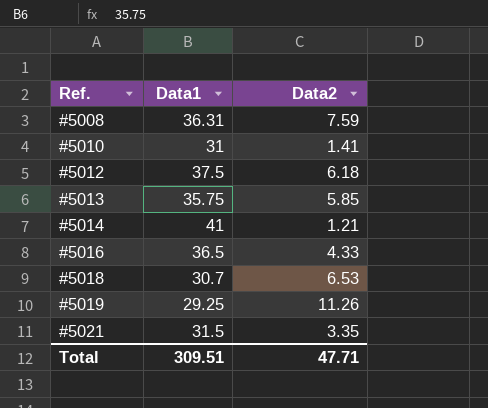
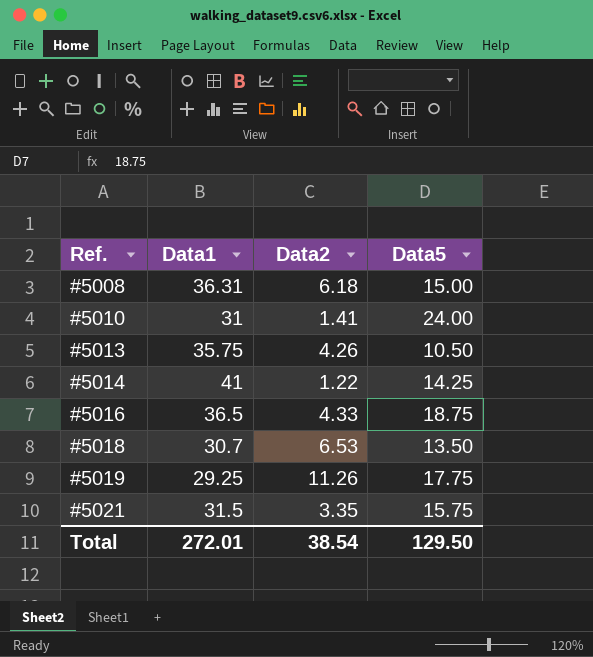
column Data5 | position: none -> 4
row #5012: 37.5 | 6.18 -> none
#5008 | Data2: 7.59 -> 6.18
#5013 | Data2: 5.85 -> 4.26
#5014 | Data2: 1.21 -> 1.22
Total | Data1: 309.51 -> 272.01
Total | Data2: 47.71 -> 38.54

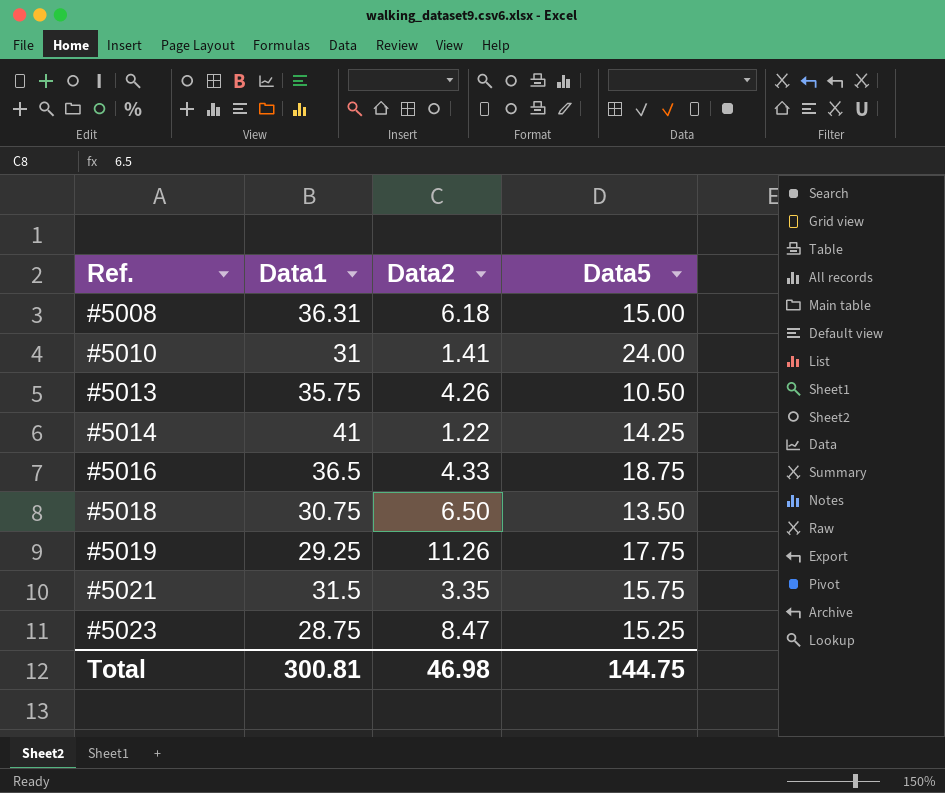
#5018 | Data1: 30.7 -> 30.75
#5018 | Data2: 6.53 -> 6.50
row #5023: none -> 28.75 | 8.47 | 15.25
Total | Data1: 272.01 -> 300.81
Total | Data2: 38.54 -> 46.98
Total | Data5: 129.50 -> 144.75

